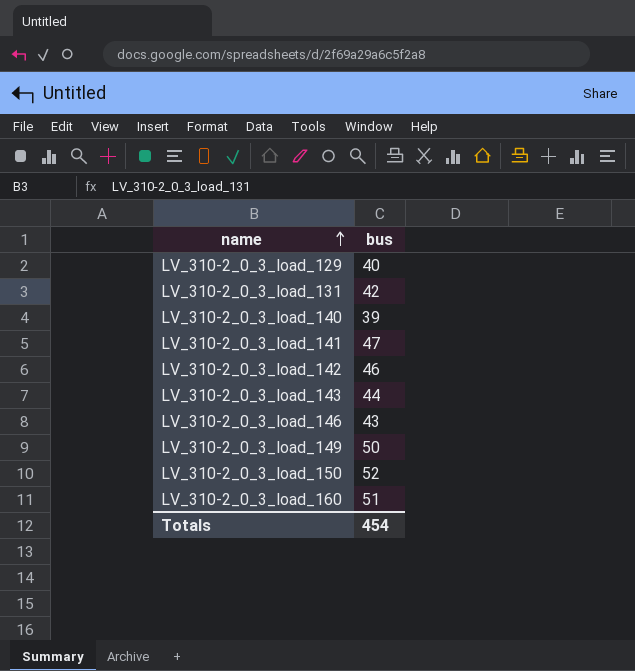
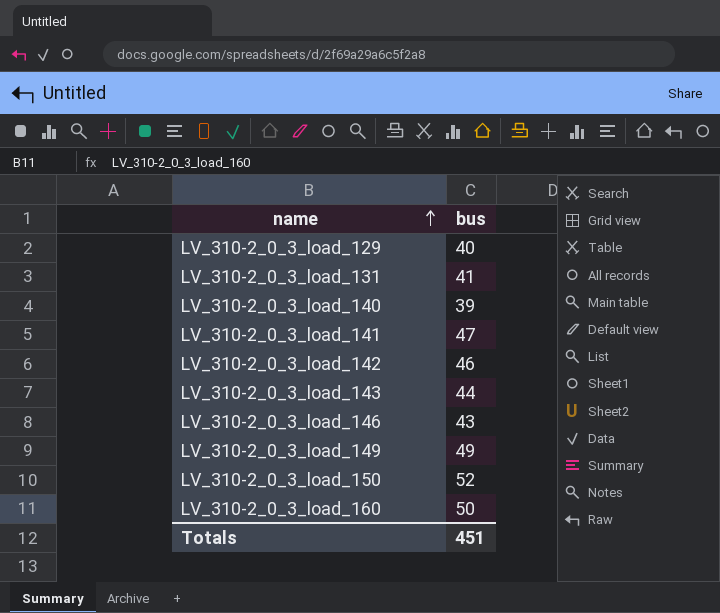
LV_310-2_0_3_load_131 | bus: 42 -> 41
LV_310-2_0_3_load_149 | bus: 50 -> 49
LV_310-2_0_3_load_160 | bus: 51 -> 50
Totals | bus: 454 -> 451

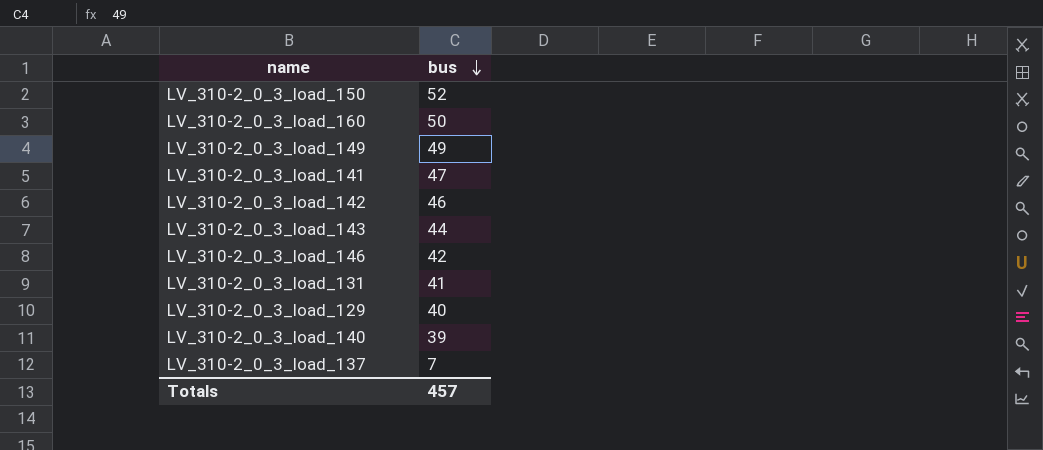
row order: name ascending -> bus descending
LV_310-2_0_3_load_146 | bus: 43 -> 42
row LV_310-2_0_3_load_137: none -> 7
Totals | bus: 451 -> 457

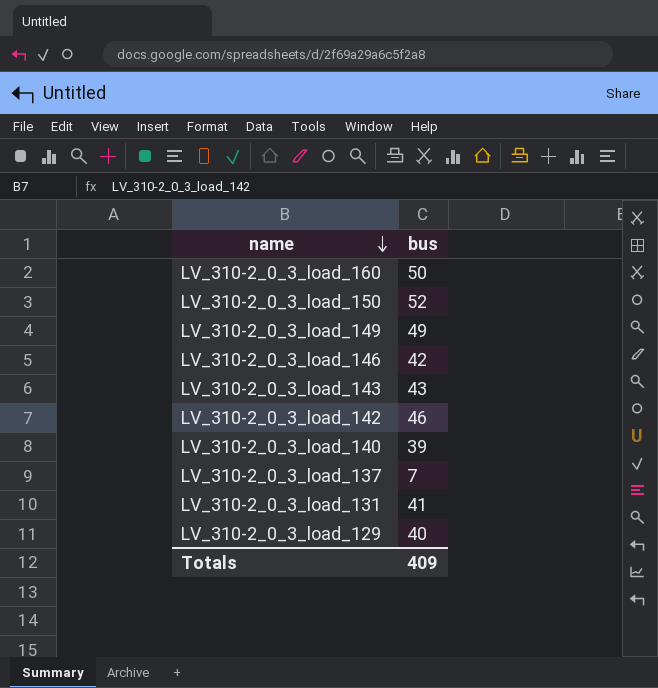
row order: bus descending -> name descending
row LV_310-2_0_3_load_141: 47 -> none
LV_310-2_0_3_load_143 | bus: 44 -> 43
Totals | bus: 457 -> 409

